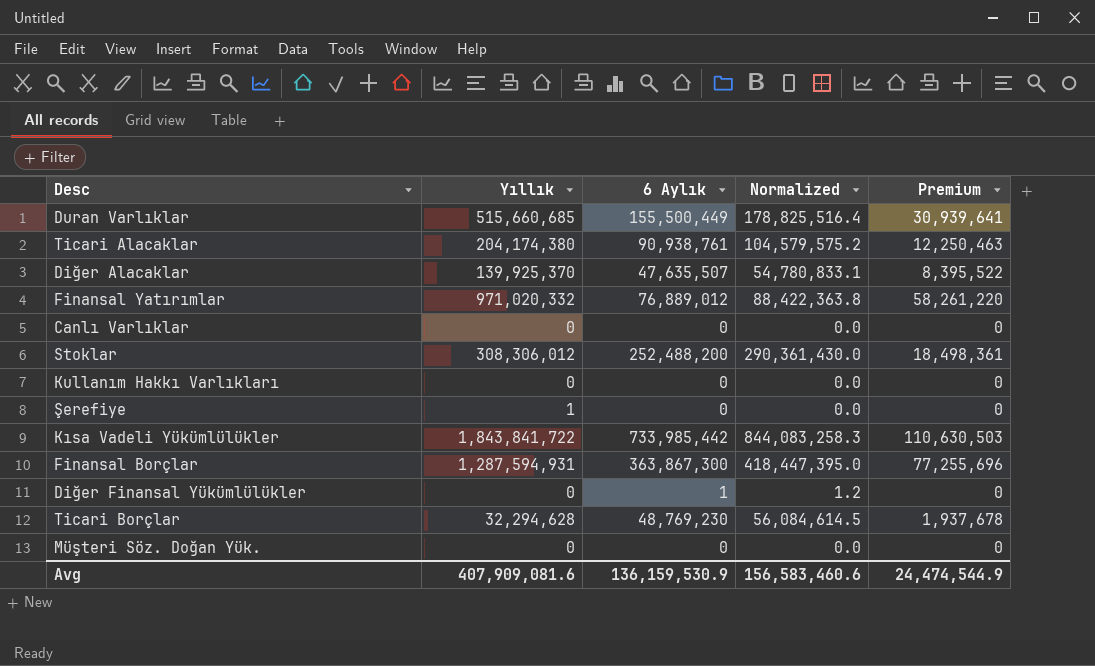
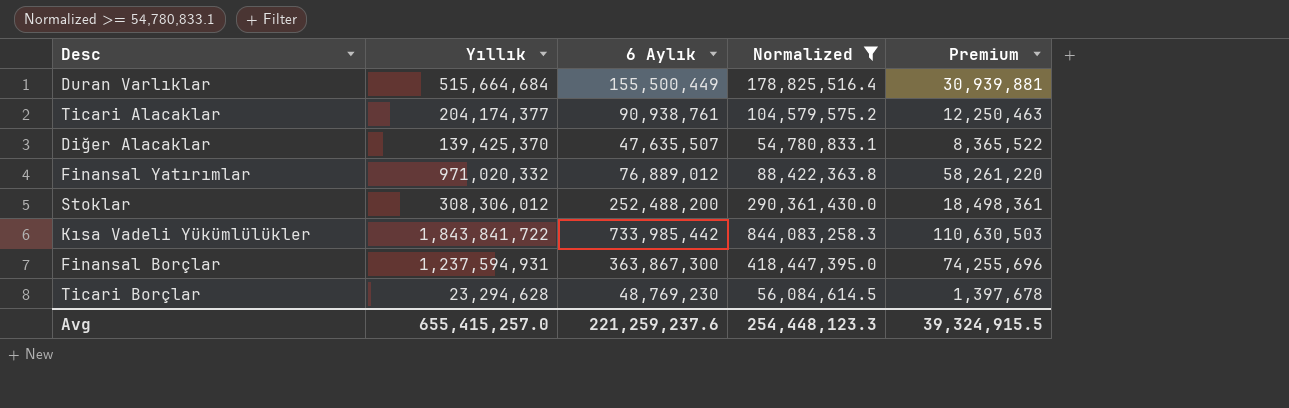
filter: none -> Normalized >= 54,780,833.1
Duran Varlıklar | Yıllık: 515,660,685 -> 515,664,684
Duran Varlıklar | Premium: 30,939,641 -> 30,939,881
Ticari Alacaklar | Yıllık: 204,174,380 -> 204,174,377
Diğer Alacaklar | Yıllık: 139,925,370 -> 139,425,370
Diğer Alacaklar | Premium: 8,395,522 -> 8,365,522
Finansal Borçlar | Yıllık: 1,287,594,931 -> 1,237,594,931
Finansal Borçlar | Premium: 77,255,696 -> 74,255,696
Ticari Borçlar | Yıllık: 32,294,628 -> 23,294,628
Ticari Borçlar | Premium: 1,937,678 -> 1,397,678
Avg | Yıllık: 407,909,081.6 -> 655,415,257.0
Avg | 6 Aylık: 136,159,530.9 -> 221,259,237.6
Avg | Normalized: 156,583,460.6 -> 254,448,123.3
Avg | Premium: 24,474,544.9 -> 39,324,915.5

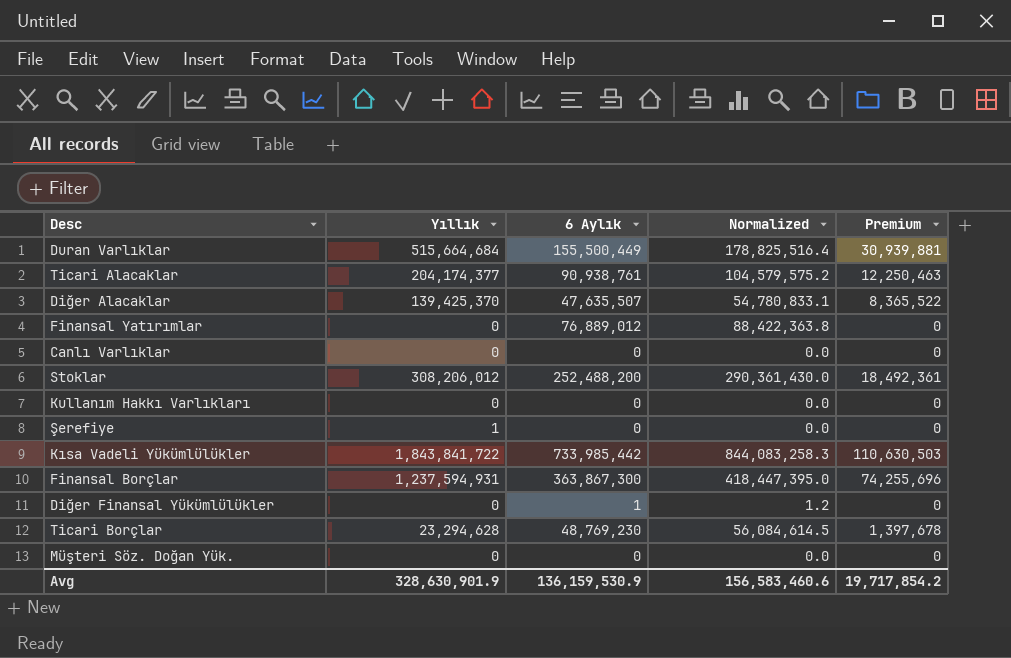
filter: Normalized >= 54,780,833.1 -> none
Finansal Yatırımlar | Yıllık: 971,020,332 -> 0
Finansal Yatırımlar | Premium: 58,261,220 -> 0
Stoklar | Yıllık: 308,306,012 -> 308,206,012
Stoklar | Premium: 18,498,361 -> 18,492,361
Avg | Yıllık: 655,415,257.0 -> 328,630,901.9
Avg | 6 Aylık: 221,259,237.6 -> 136,159,530.9
Avg | Normalized: 254,448,123.3 -> 156,583,460.6
Avg | Premium: 39,324,915.5 -> 19,717,854.2

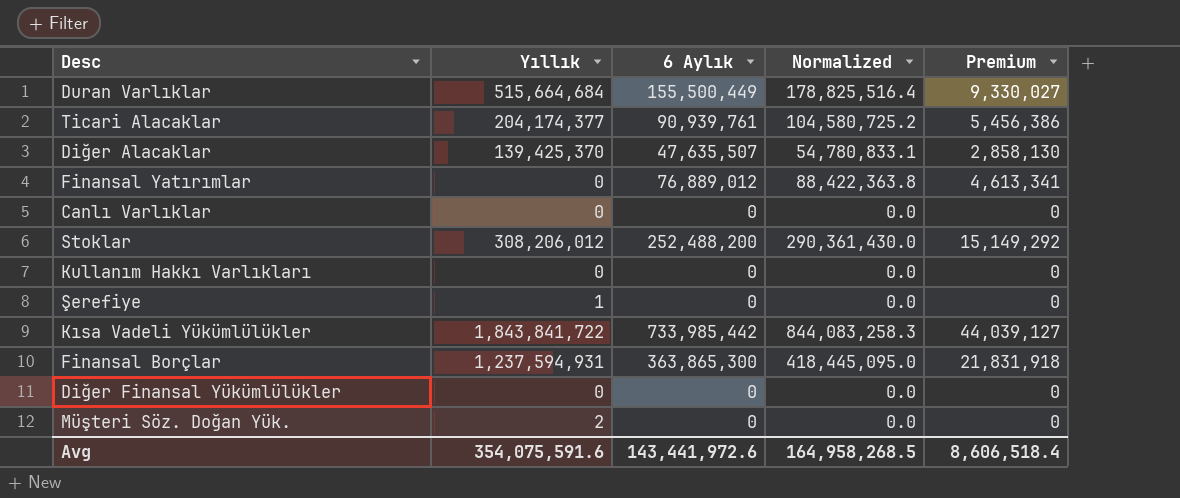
column Premium | formula: [Yıllık] * 0.06 -> [6 Aylık] * 0.06
row Ticari Borçlar: 23,294,628 | 48,769,230 | 56,084,614.5 | 1,397,678 -> none
Ticari Alacaklar | 6 Aylık: 90,938,761 -> 90,939,761
Ticari Alacaklar | Normalized: 104,579,575.2 -> 104,580,725.2
Finansal Borçlar | 6 Aylık: 363,867,300 -> 363,865,300
Finansal Borçlar | Normalized: 418,447,395.0 -> 418,445,095.0
Diğer Finansal Yükümlülükler | 6 Aylık: 1 -> 0
Diğer Finansal Yükümlülükler | Normalized: 1.2 -> 0.0
Müşteri Söz. Doğan Yük. | Yıllık: 0 -> 2
Avg | Yıllık: 328,630,901.9 -> 354,075,591.6
Avg | 6 Aylık: 136,159,530.9 -> 143,441,972.6
Avg | Normalized: 156,583,460.6 -> 164,958,268.5
Avg | Premium: 19,717,854.2 -> 8,606,518.4

